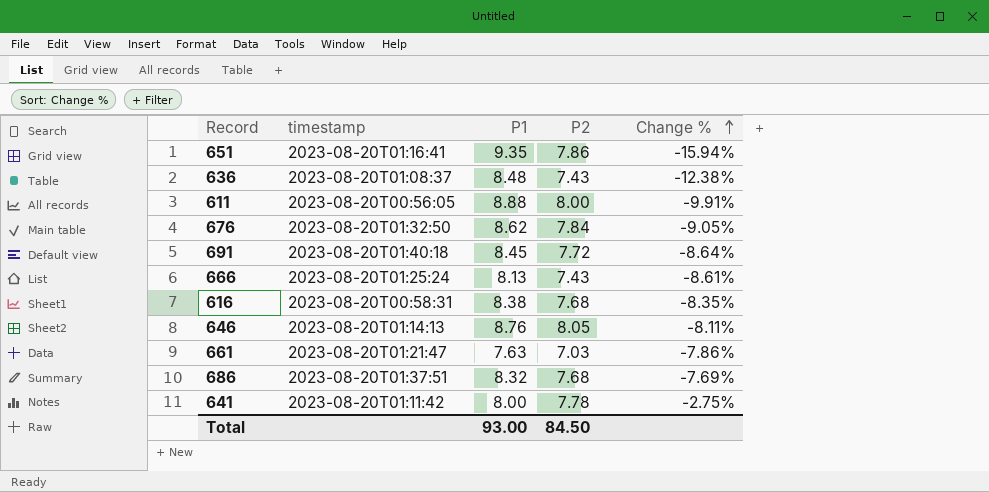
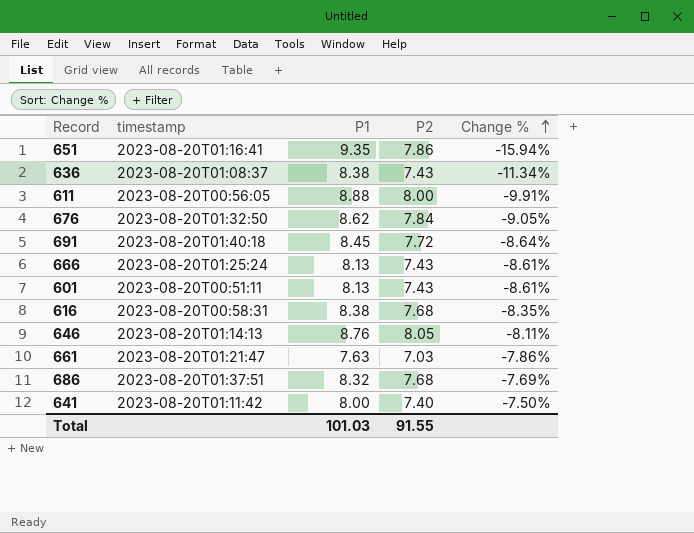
636 | P1: 8.48 -> 8.38
636 | Change %: -12.38% -> -11.34%
row 601: none -> 2023-08-20T00:51:11 | 8.13 | 7.43 | -8.61%
641 | P2: 7.78 -> 7.40
641 | Change %: -2.75% -> -7.50%
Total | P1: 93.00 -> 101.03
Total | P2: 84.50 -> 91.55

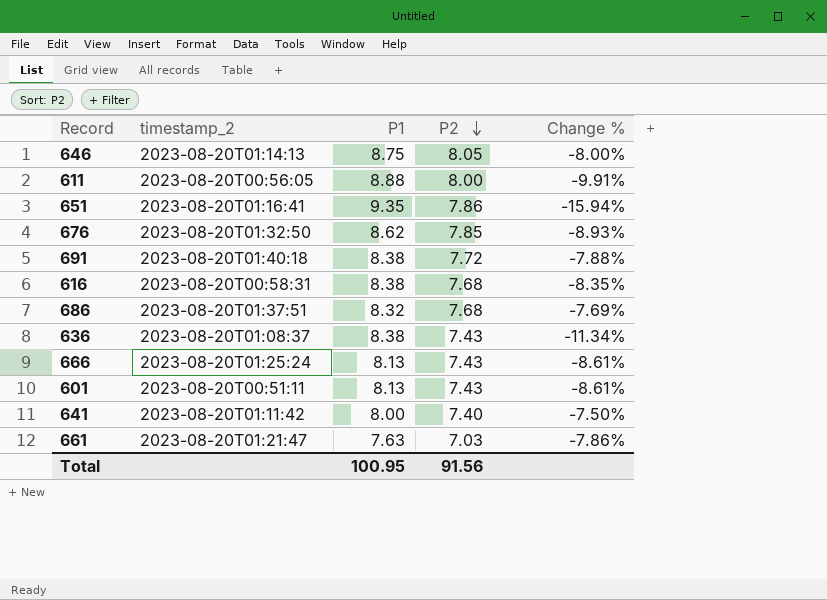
row order: Change % ascending -> P2 descending
column name: timestamp -> timestamp_2
646 | P1: 8.76 -> 8.75
646 | Change %: -8.11% -> -8.00%
676 | P2: 7.84 -> 7.85
676 | Change %: -9.05% -> -8.93%
691 | P1: 8.45 -> 8.38
691 | Change %: -8.64% -> -7.88%
Total | P1: 101.03 -> 100.95
Total | P2: 91.55 -> 91.56

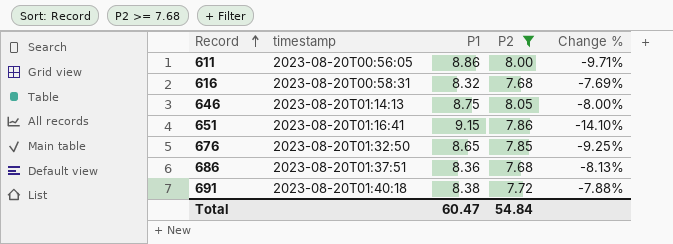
filter: none -> P2 >= 7.68
row order: P2 descending -> Record ascending
column name: timestamp_2 -> timestamp
611 | P1: 8.88 -> 8.86
611 | Change %: -9.91% -> -9.71%
616 | P1: 8.38 -> 8.32
616 | Change %: -8.35% -> -7.69%
651 | P1: 9.35 -> 9.15
651 | Change %: -15.94% -> -14.10%
676 | P1: 8.62 -> 8.65
676 | Change %: -8.93% -> -9.25%
686 | P1: 8.32 -> 8.36
686 | Change %: -7.69% -> -8.13%
Total | P1: 100.95 -> 60.47
Total | P2: 91.56 -> 54.84

